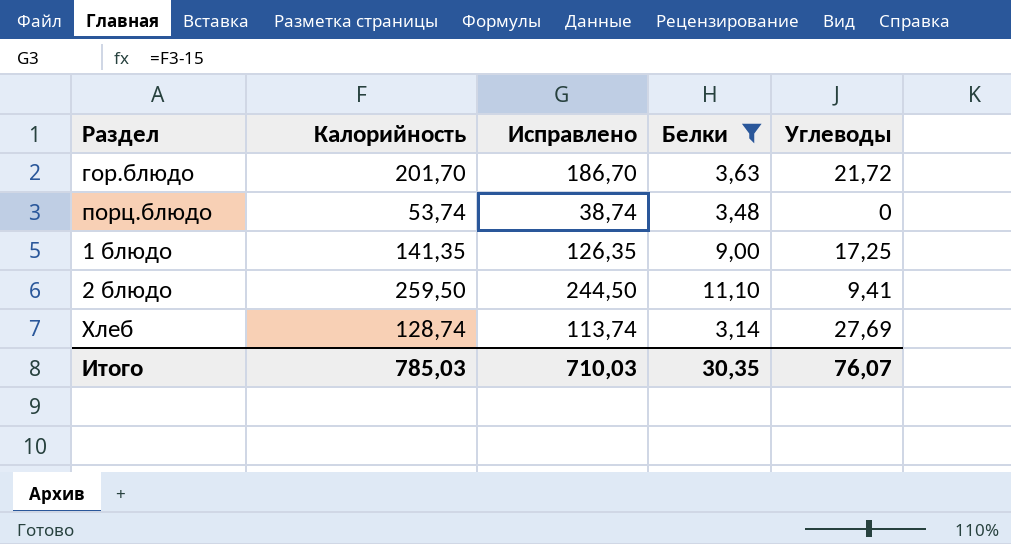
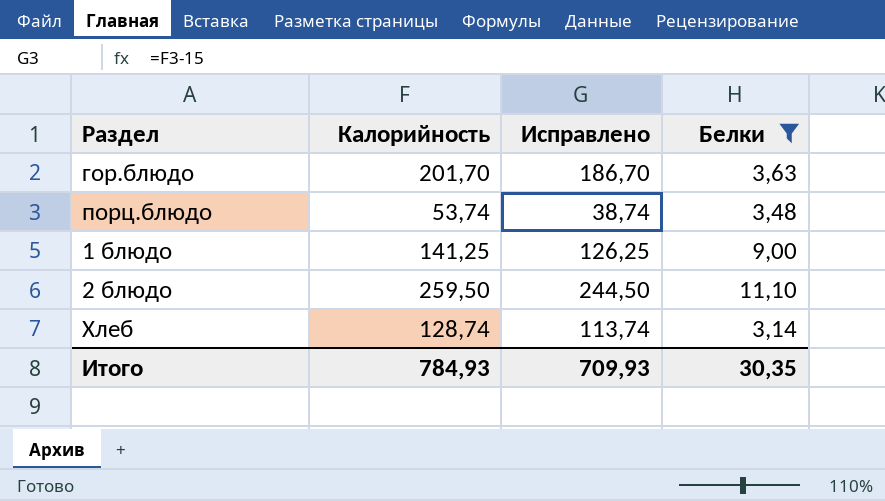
column Углеводы | position: 5 -> none
1 блюдо | Калорийность: 141,35 -> 141,25
1 блюдо | Исправлено: 126,35 -> 126,25
Итого | Калорийность: 785,03 -> 784,93
Итого | Исправлено: 710,03 -> 709,93

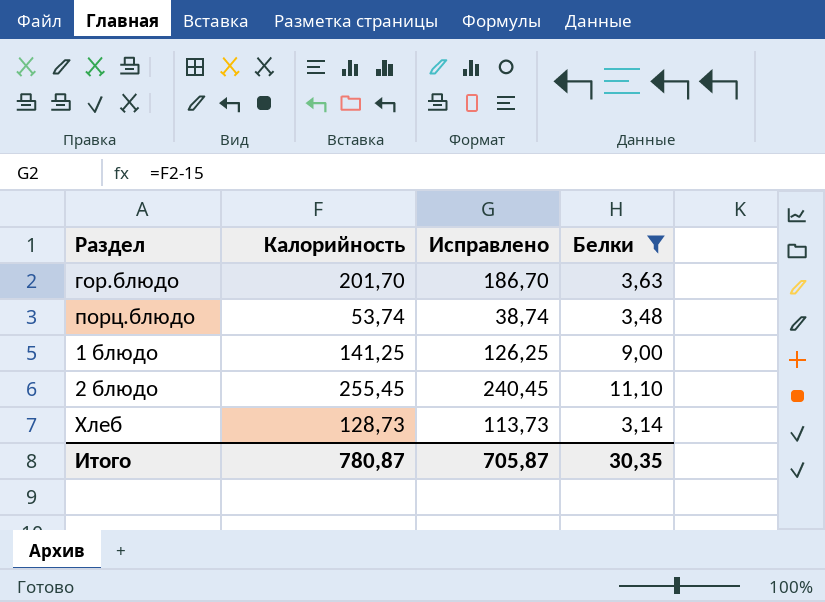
2 блюдо | Калорийность: 259,50 -> 255,45
2 блюдо | Исправлено: 244,50 -> 240,45
Хлеб | Калорийность: 128,74 -> 128,73
Хлеб | Исправлено: 113,74 -> 113,73
Итого | Калорийность: 784,93 -> 780,87
Итого | Исправлено: 709,93 -> 705,87

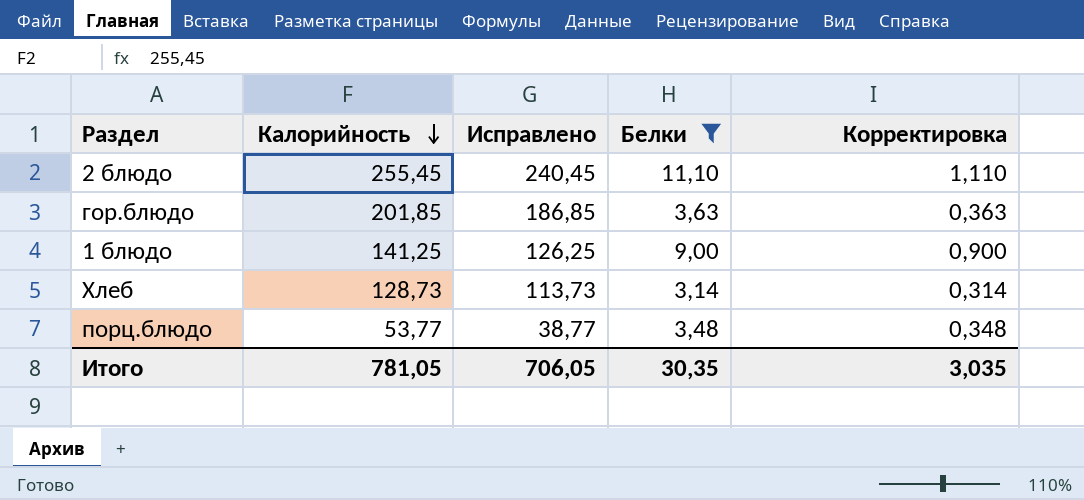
row order: none -> Калорийность descending
column Корректировка | formula: none -> [Белки] * 0,1
гор.блюдо | Калорийность: 201,70 -> 201,85
гор.блюдо | Исправлено: 186,70 -> 186,85
порц.блюдо | Калорийность: 53,74 -> 53,77
порц.блюдо | Исправлено: 38,74 -> 38,77
Итого | Калорийность: 780,87 -> 781,05
Итого | Исправлено: 705,87 -> 706,05

